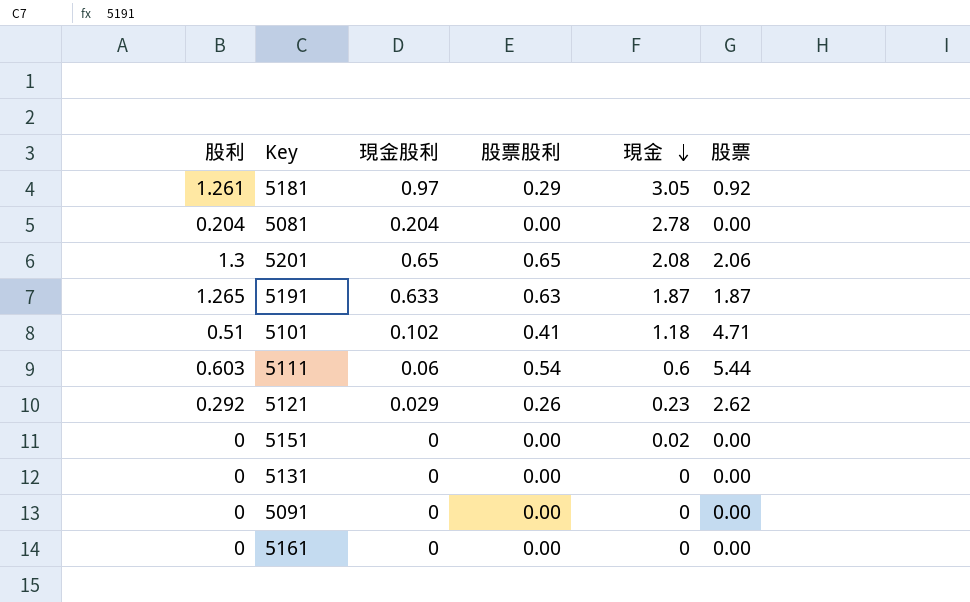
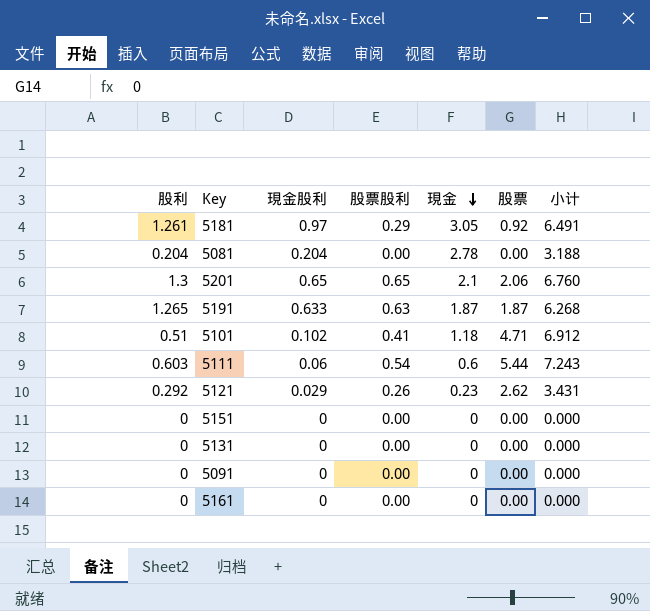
column 小计 | formula: none -> [股利] + [現金股利] + [股票股利] + [現金] + [股票]
5201 | 現金: 2.08 -> 2.1
5151 | 現金: 0.02 -> 0

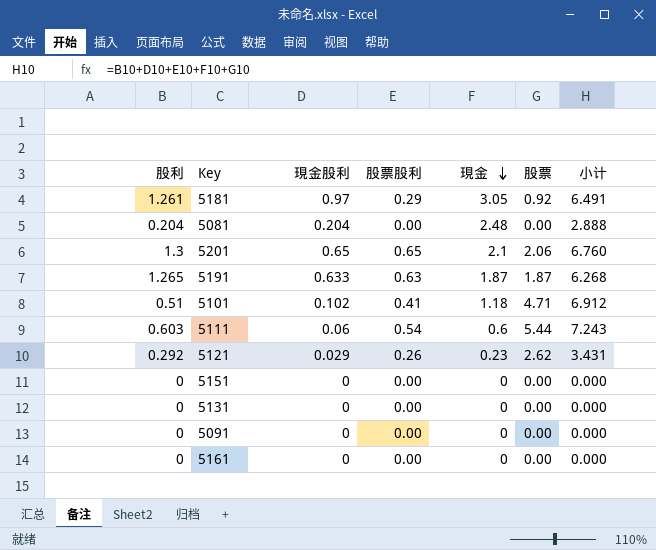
5081 | 現金: 2.78 -> 2.48
5081 | 小计: 3.188 -> 2.888

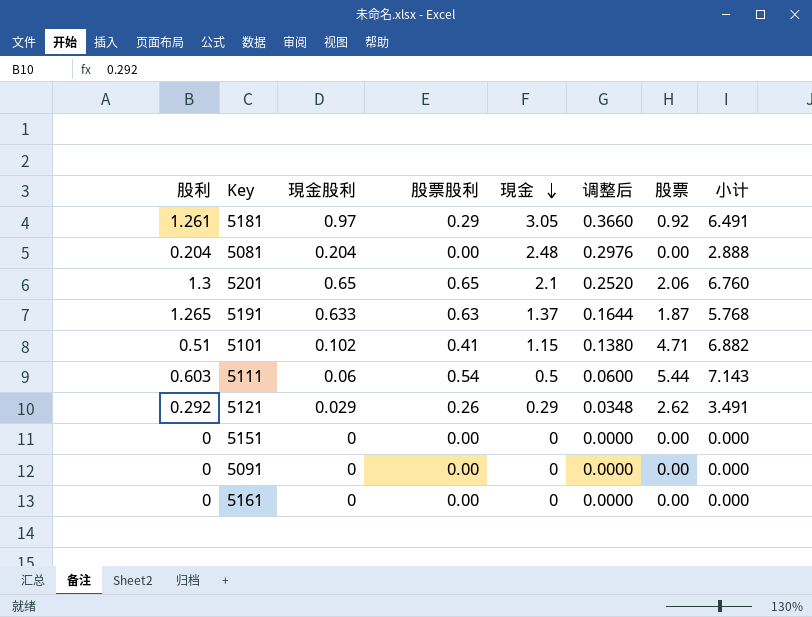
column 调整后 | formula: none -> [現金] * 0.12
row 5131: 0 | 0 | 0.00 | 0 | 0.00 | 0.000 -> none
5191 | 現金: 1.87 -> 1.37
5191 | 小计: 6.268 -> 5.768
5101 | 現金: 1.18 -> 1.15
5101 | 小计: 6.912 -> 6.882
5111 | 現金: 0.6 -> 0.5
5111 | 小计: 7.243 -> 7.143
5121 | 現金: 0.23 -> 0.29
5121 | 小计: 3.431 -> 3.491

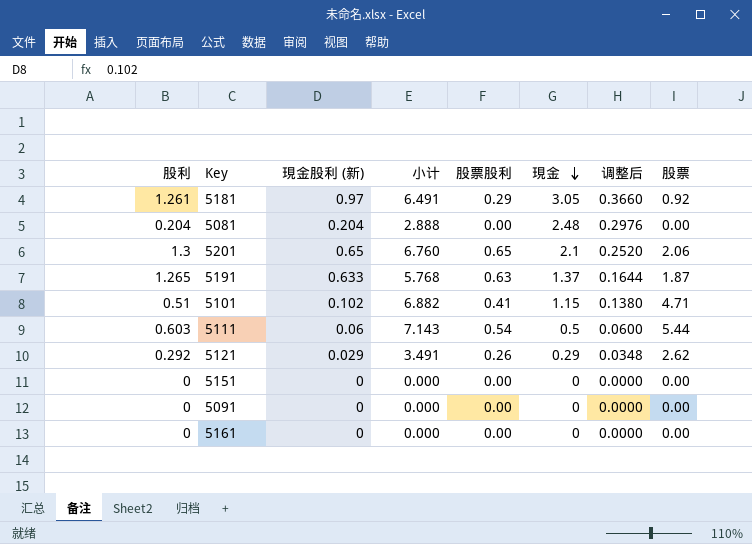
column name: 現金股利 -> 現金股利 (新)
column 小计 | position: 8 -> 4

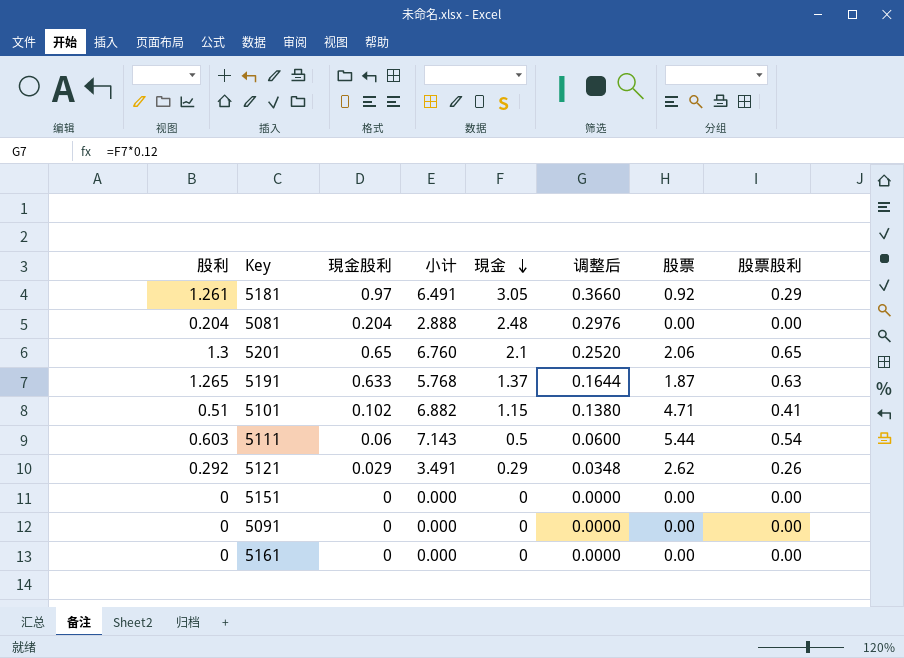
column name: 現金股利 (新) -> 現金股利
column 股票股利 | position: 5 -> 8

